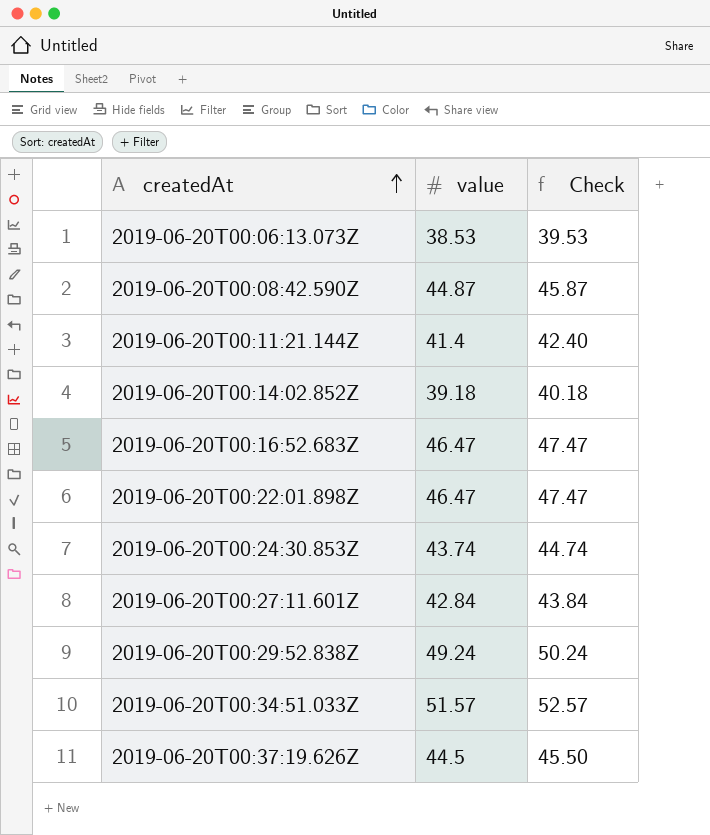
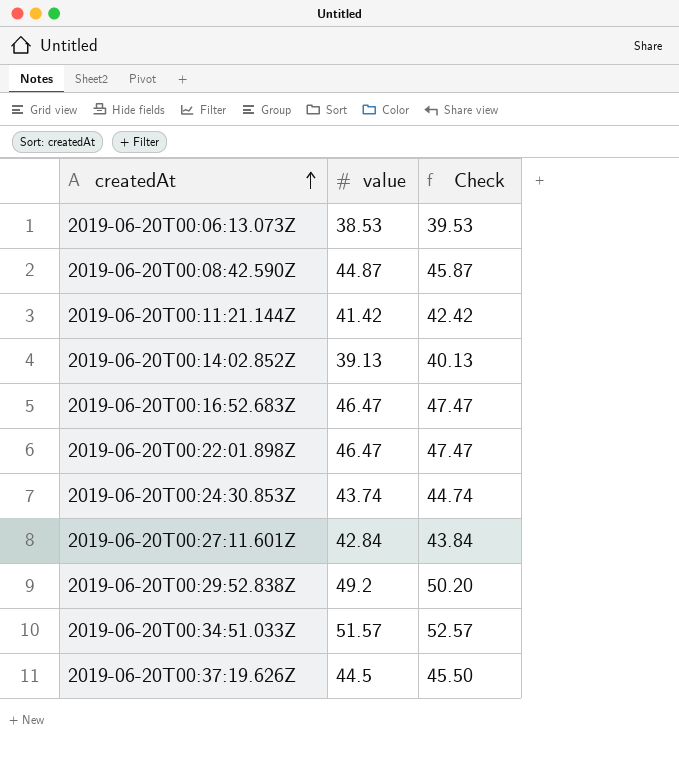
2019-06-20T00:11:21.144Z | value: 41.4 -> 41.42
2019-06-20T00:11:21.144Z | Check: 42.40 -> 42.42
2019-06-20T00:14:02.852Z | value: 39.18 -> 39.13
2019-06-20T00:14:02.852Z | Check: 40.18 -> 40.13
2019-06-20T00:29:52.838Z | value: 49.24 -> 49.2
2019-06-20T00:29:52.838Z | Check: 50.24 -> 50.20

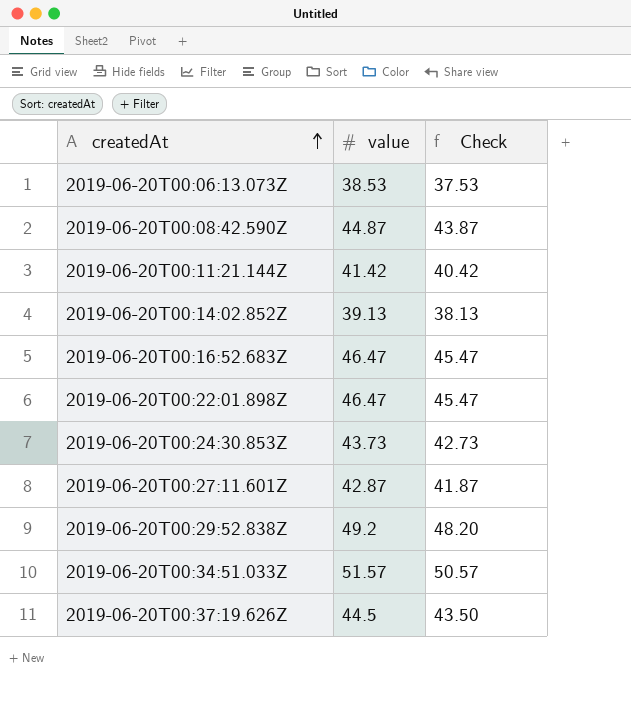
column Check | formula: [value] + 1 -> [value] - 1
2019-06-20T00:24:30.853Z | value: 43.74 -> 43.73
2019-06-20T00:27:11.601Z | value: 42.84 -> 42.87

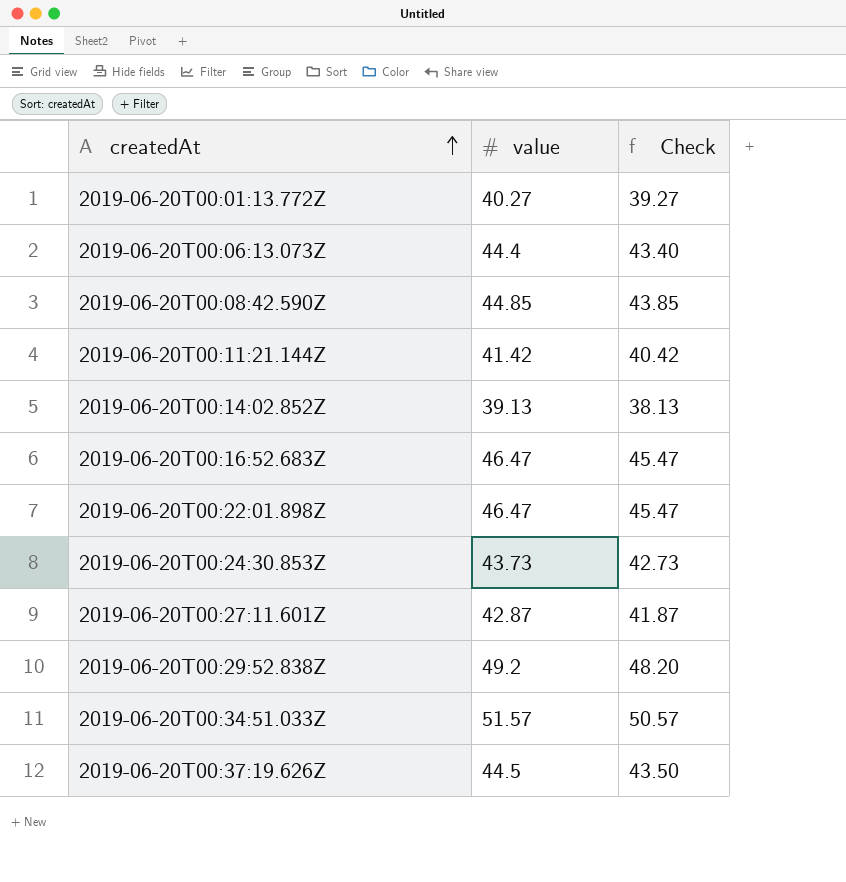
row 2019-06-20T00:01:13.772Z: none -> 40.27 | 39.27
2019-06-20T00:06:13.073Z | value: 38.53 -> 44.4
2019-06-20T00:06:13.073Z | Check: 37.53 -> 43.40
2019-06-20T00:08:42.590Z | value: 44.87 -> 44.85
2019-06-20T00:08:42.590Z | Check: 43.87 -> 43.85

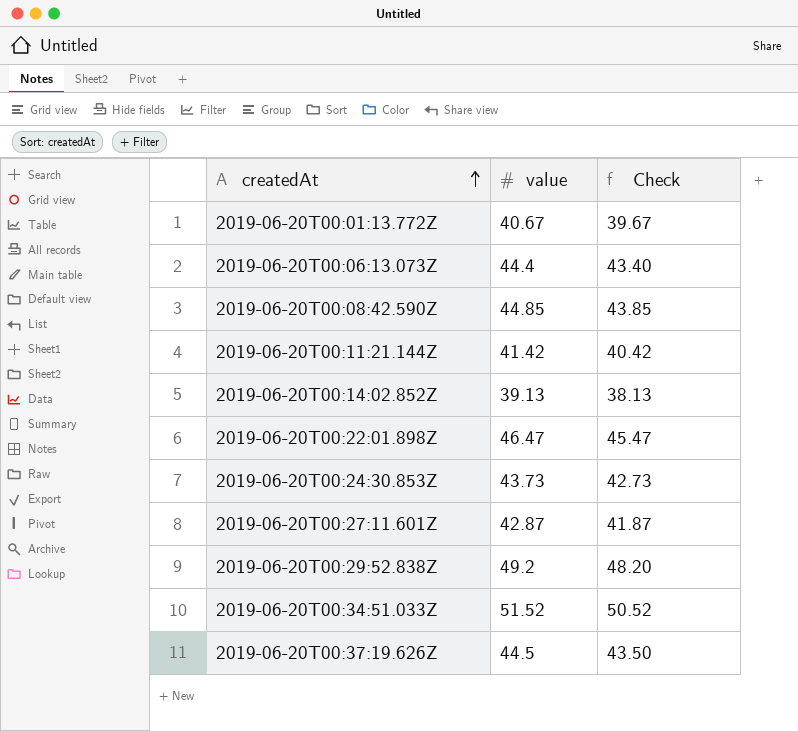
row 2019-06-20T00:16:52.683Z: 46.47 | 45.47 -> none
2019-06-20T00:01:13.772Z | value: 40.27 -> 40.67
2019-06-20T00:01:13.772Z | Check: 39.27 -> 39.67
2019-06-20T00:34:51.033Z | value: 51.57 -> 51.52
2019-06-20T00:34:51.033Z | Check: 50.57 -> 50.52

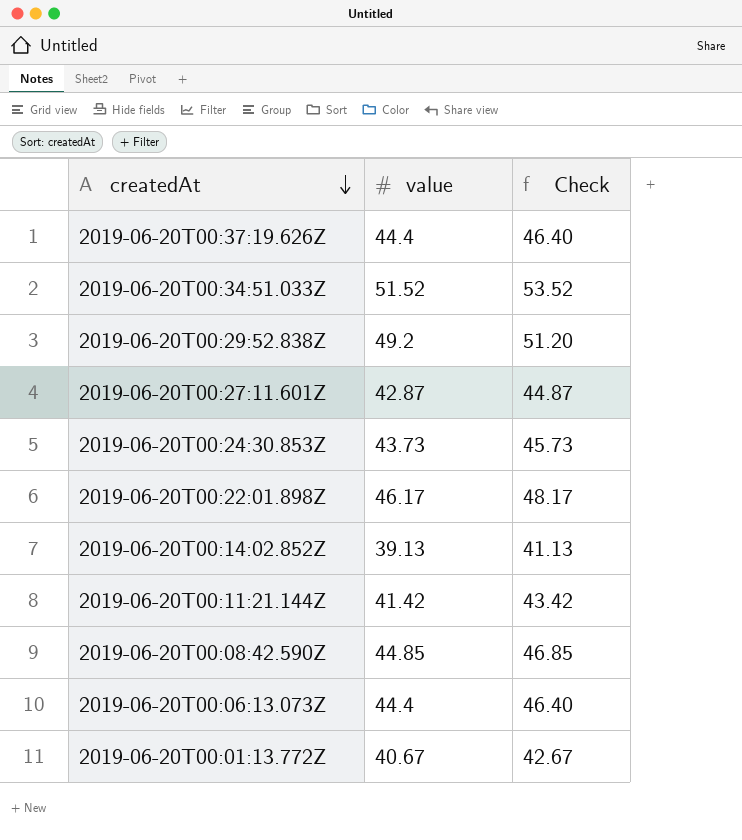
row order: createdAt ascending -> createdAt descending
column Check | formula: [value] - 1 -> [value] + 2
2019-06-20T00:37:19.626Z | value: 44.5 -> 44.4
2019-06-20T00:22:01.898Z | value: 46.47 -> 46.17

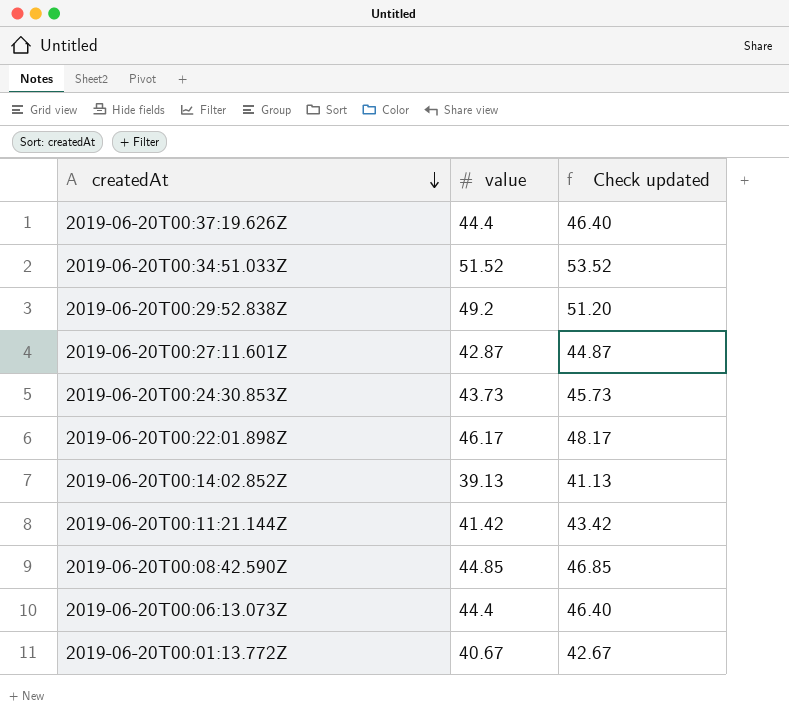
column name: Check -> Check updated

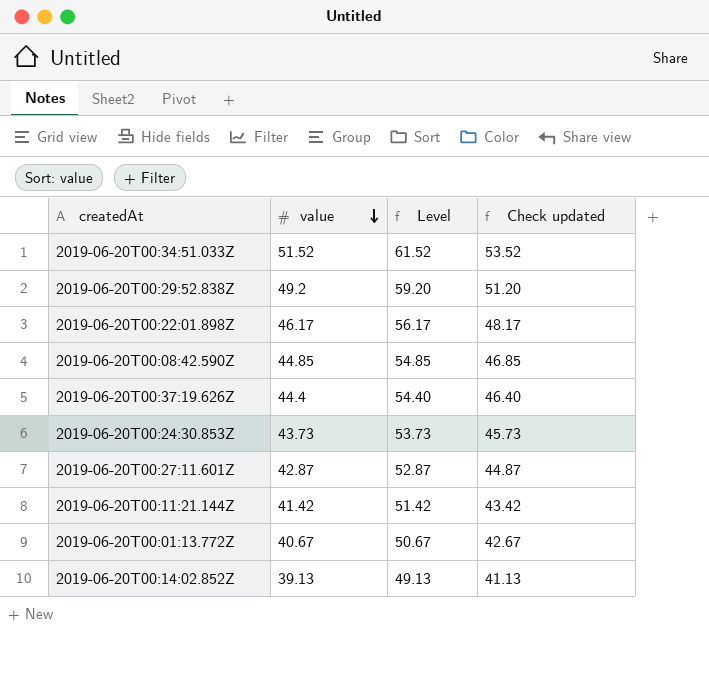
row order: createdAt descending -> value descending
column Level | formula: none -> [value] + 10
row 2019-06-20T00:06:13.073Z: 44.4 | 46.40 -> none

